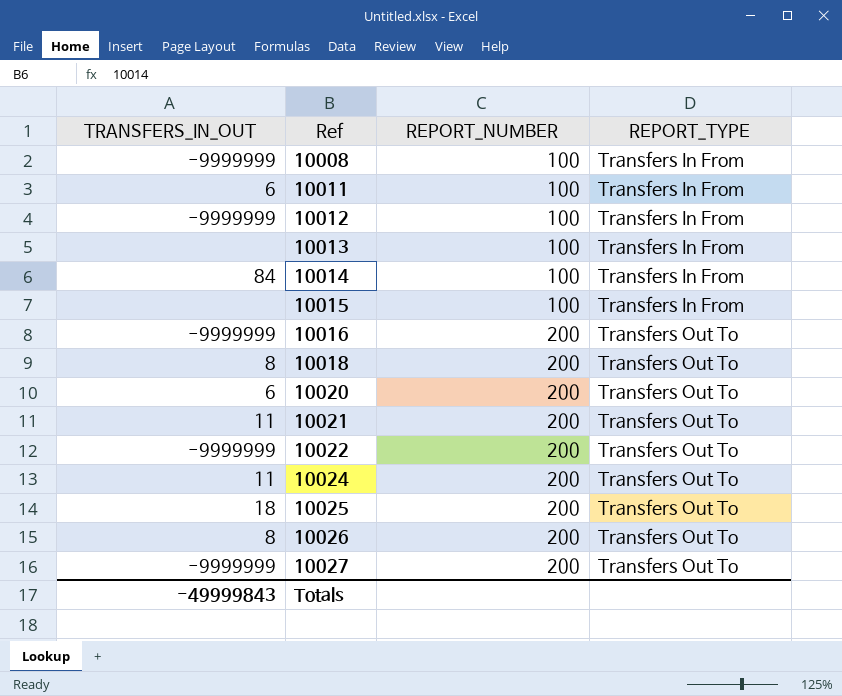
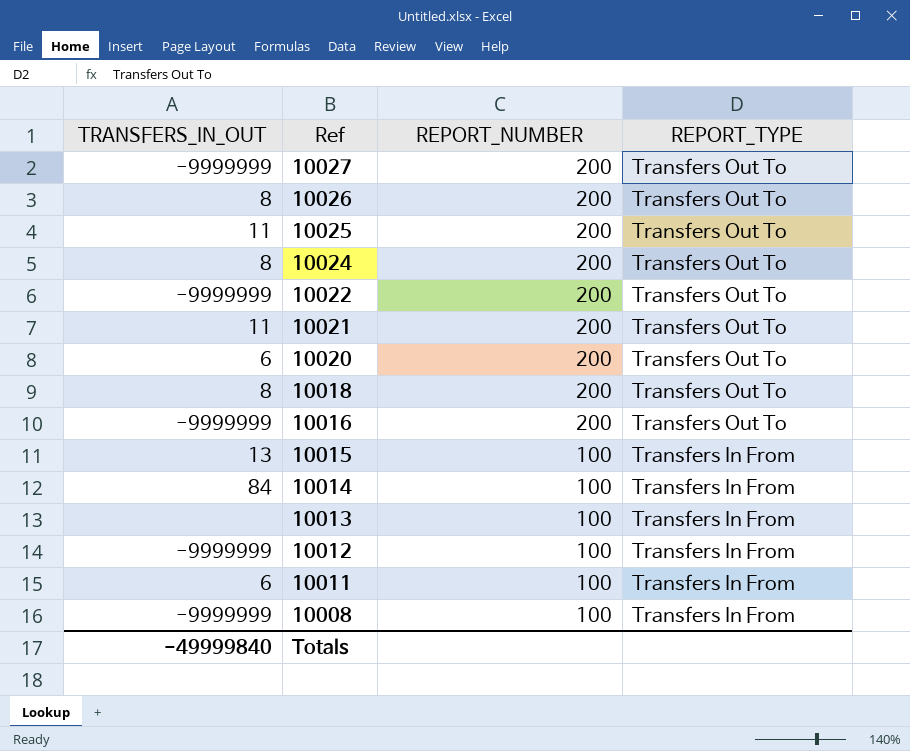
row order: Ref ascending -> Ref descending
10025 | TRANSFERS_IN_OUT: 18 -> 11
10024 | TRANSFERS_IN_OUT: 11 -> 8
10015 | TRANSFERS_IN_OUT: none -> 13
Totals | TRANSFERS_IN_OUT: -49999843 -> -49999840

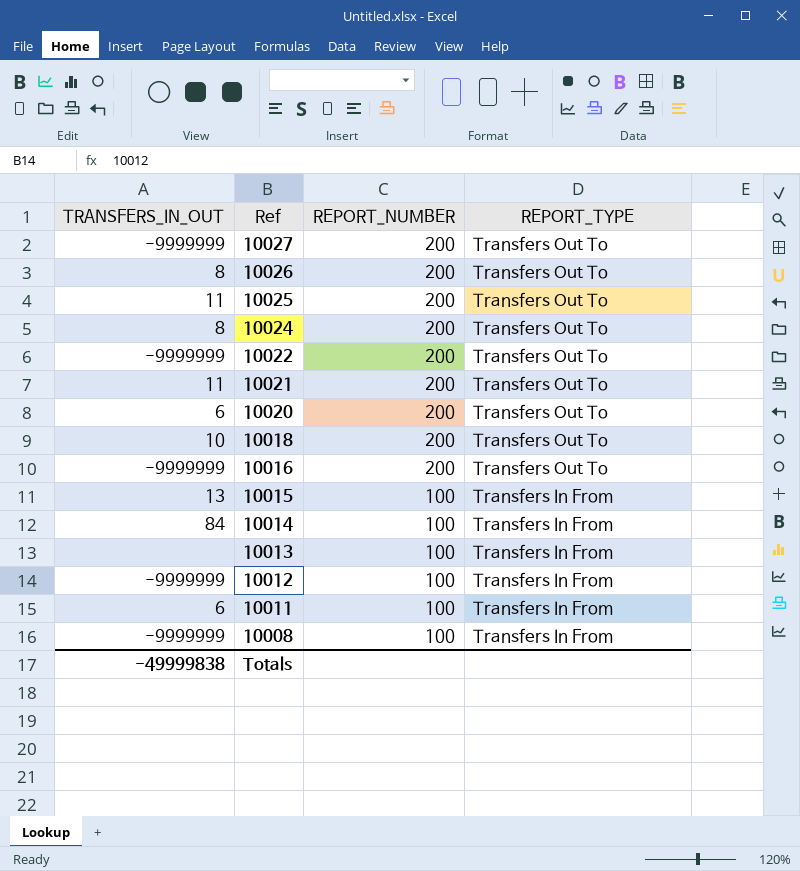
10018 | TRANSFERS_IN_OUT: 8 -> 10
Totals | TRANSFERS_IN_OUT: -49999840 -> -49999838

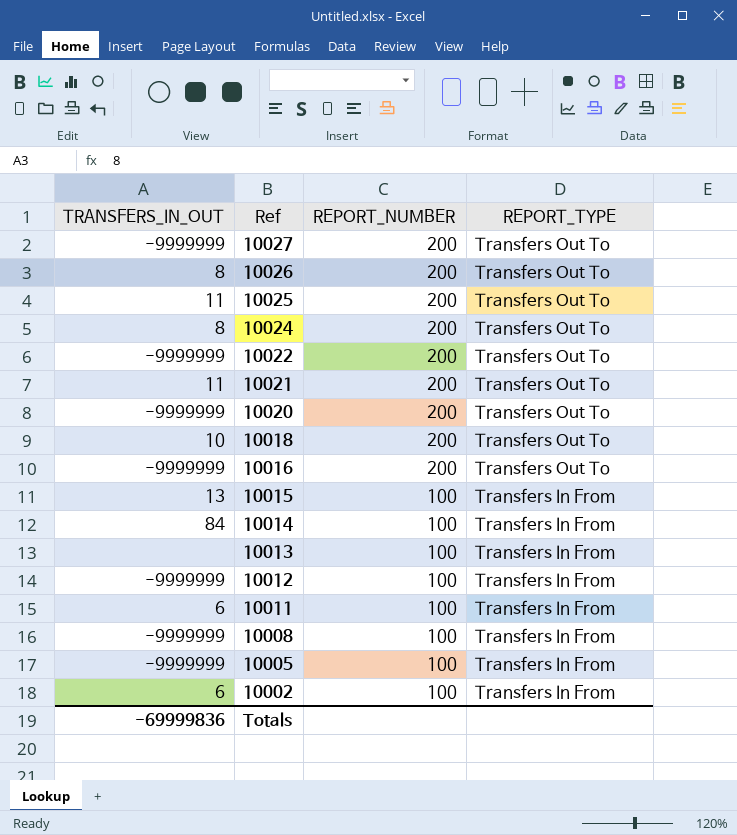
10020 | TRANSFERS_IN_OUT: 6 -> -9999999
row 10005: none -> -9999999 | 100 | Transfers In From
row 10002: none -> 6 | 100 | Transfers In From
Totals | TRANSFERS_IN_OUT: -49999838 -> -69999836

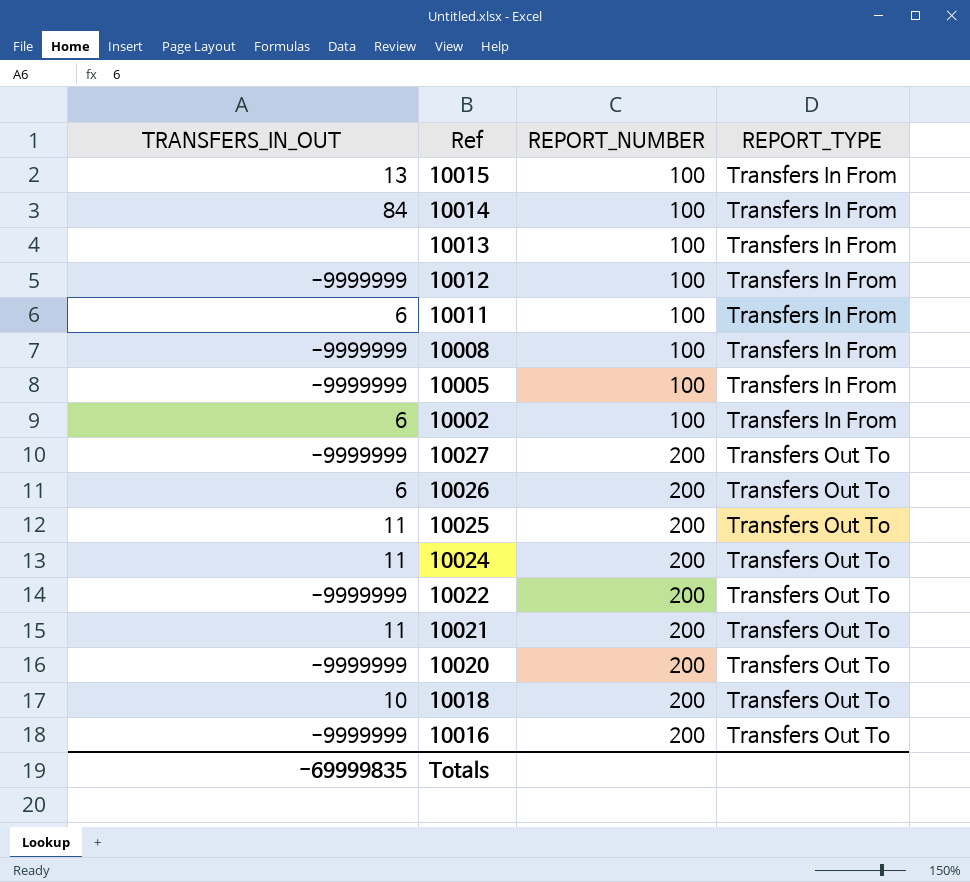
row order: Ref descending -> REPORT_NUMBER ascending
10026 | TRANSFERS_IN_OUT: 8 -> 6
10024 | TRANSFERS_IN_OUT: 8 -> 11
Totals | TRANSFERS_IN_OUT: -69999836 -> -69999835

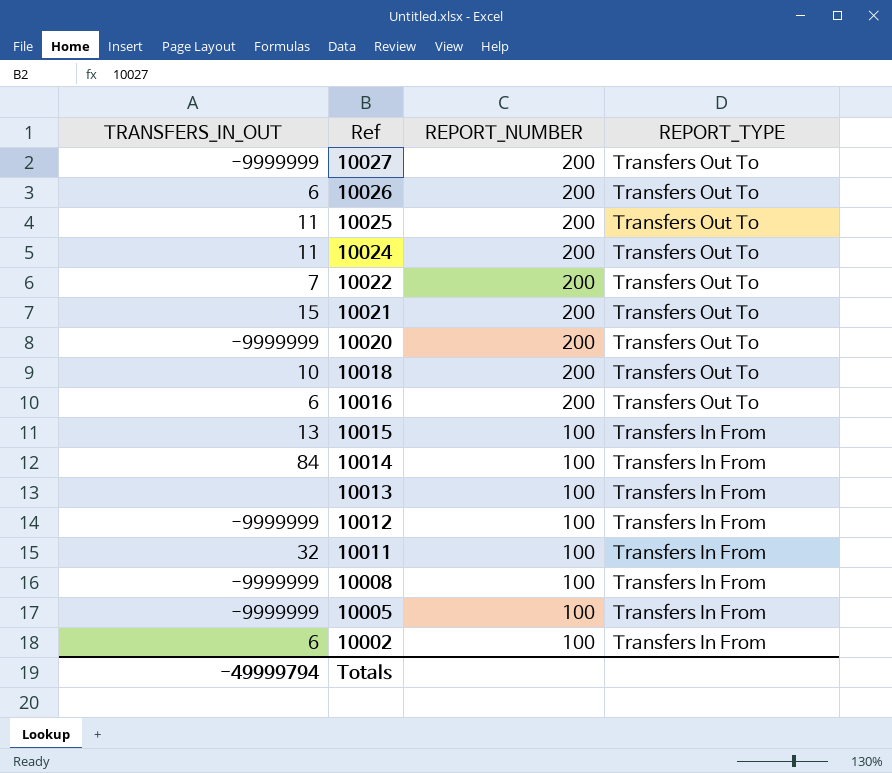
row order: REPORT_NUMBER ascending -> Ref descending
10022 | TRANSFERS_IN_OUT: -9999999 -> 7
10021 | TRANSFERS_IN_OUT: 11 -> 15
10016 | TRANSFERS_IN_OUT: -9999999 -> 6
10011 | TRANSFERS_IN_OUT: 6 -> 32
Totals | TRANSFERS_IN_OUT: -69999835 -> -49999794

